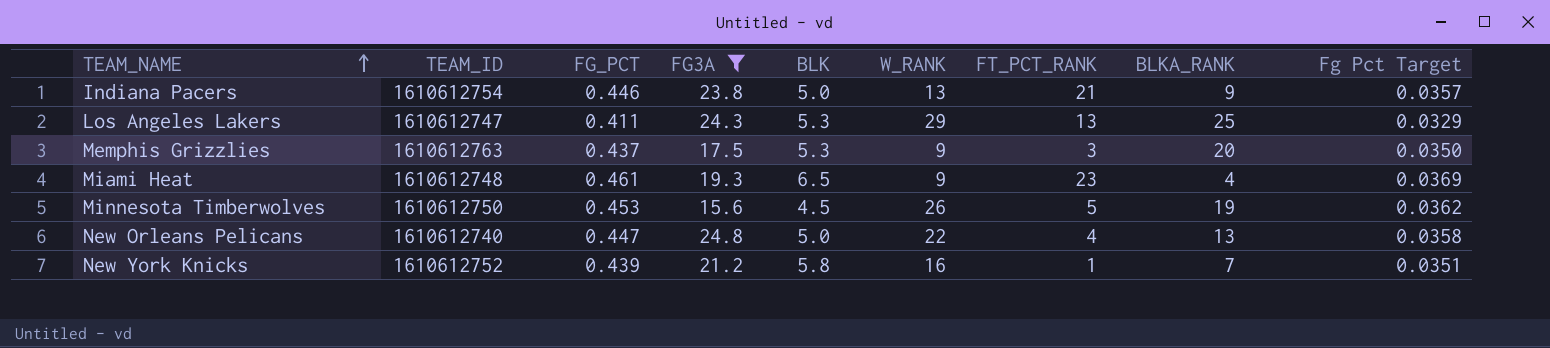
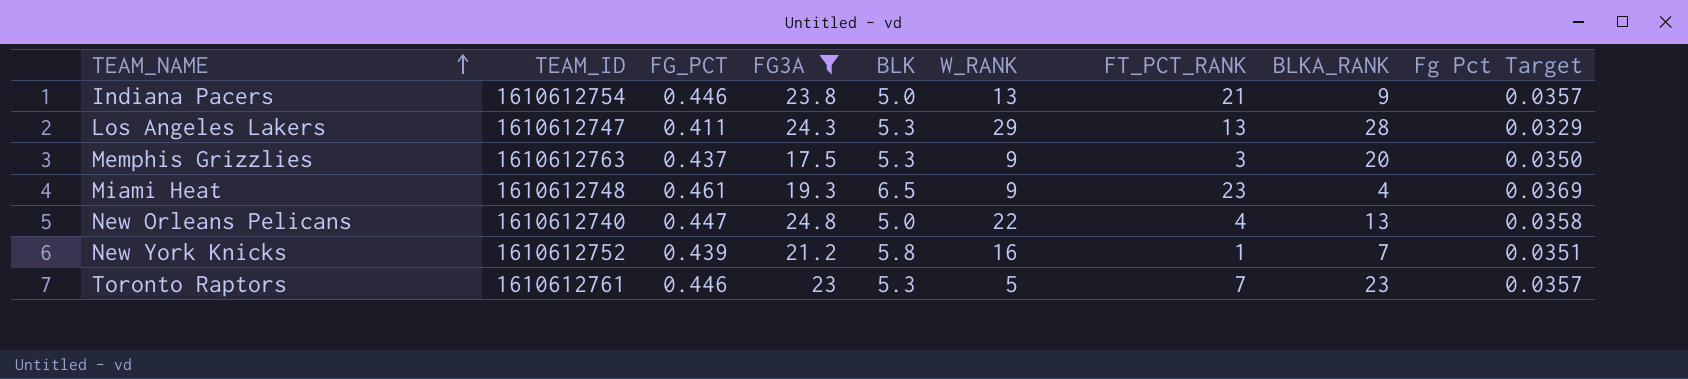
row Minnesota Timberwolves: 1610612750 | 0.453 | 15.6 | 4.5 | 26 | 5 | 19 | 0.0362 -> none
Los Angeles Lakers | BLKA_RANK: 25 -> 28
row Toronto Raptors: none -> 1610612761 | 0.446 | 23 | 5.3 | 5 | 7 | 23 | 0.0357

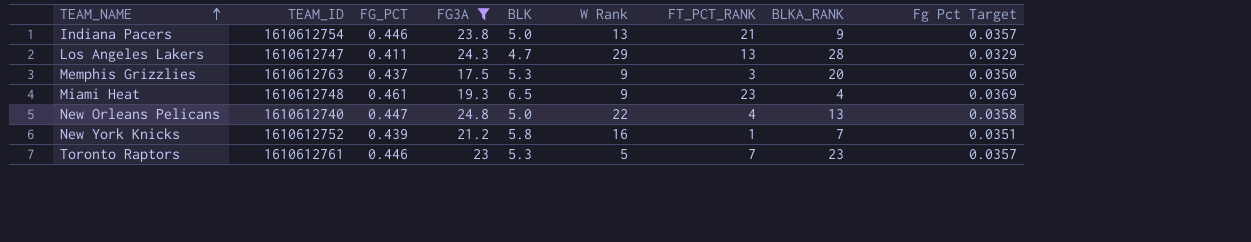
column name: W_RANK -> W Rank
Los Angeles Lakers | BLK: 5.3 -> 4.7

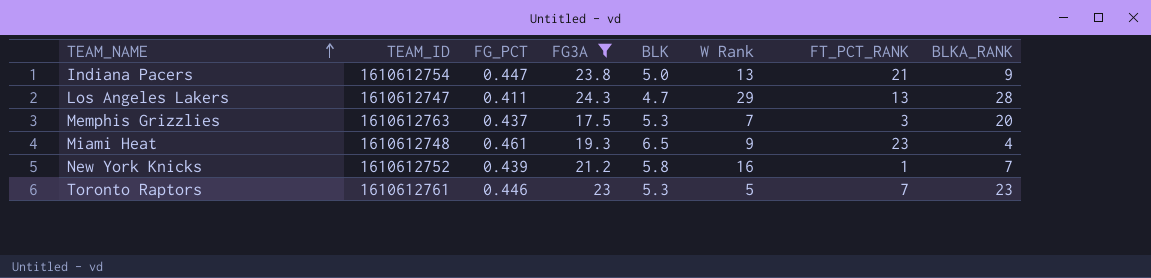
column Fg Pct Target | formula: [FG_PCT] * 0.08 -> none
row New Orleans Pelicans: 1610612740 | 0.447 | 24.8 | 5.0 | 22 | 4 | 13 | 0.0358 -> none
Indiana Pacers | FG_PCT: 0.446 -> 0.447
Memphis Grizzlies | W Rank: 9 -> 7

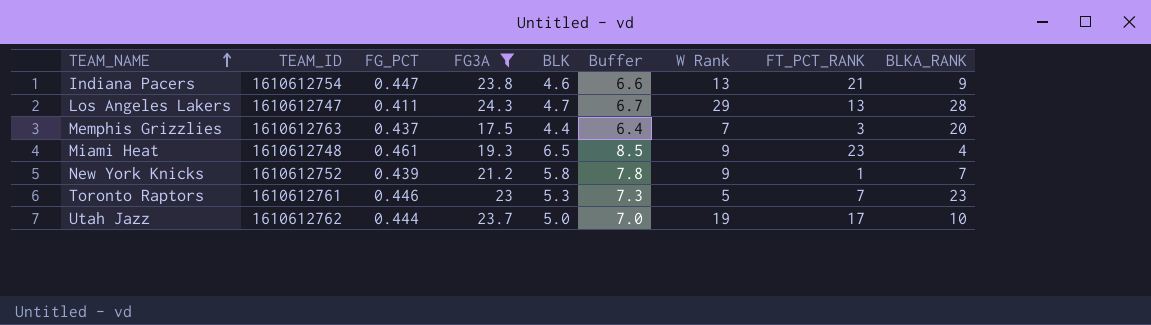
column Buffer | formula: none -> [BLK] + 2
Indiana Pacers | BLK: 5.0 -> 4.6
Memphis Grizzlies | BLK: 5.3 -> 4.4
New York Knicks | W Rank: 16 -> 9
row Utah Jazz: none -> 1610612762 | 0.444 | 23.7 | 5.0 | 7.0 | 19 | 17 | 10

